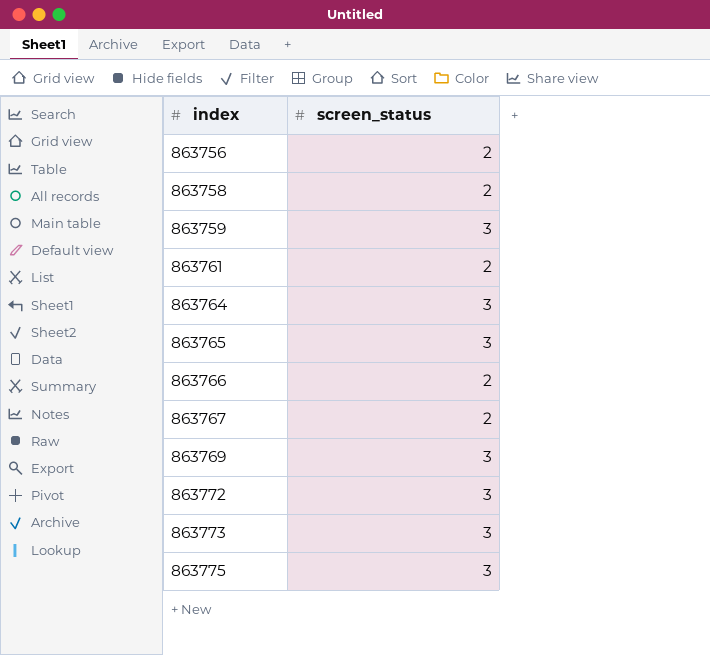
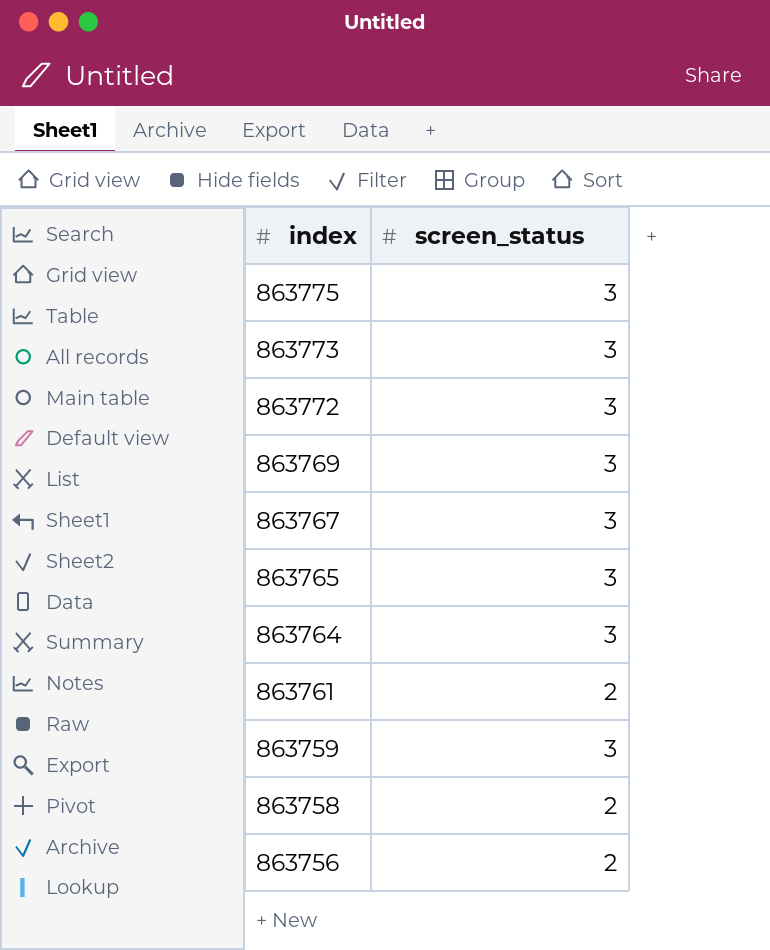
row order: index ascending -> index descending
row 863766: 2 -> none
863767 | screen_status: 2 -> 3

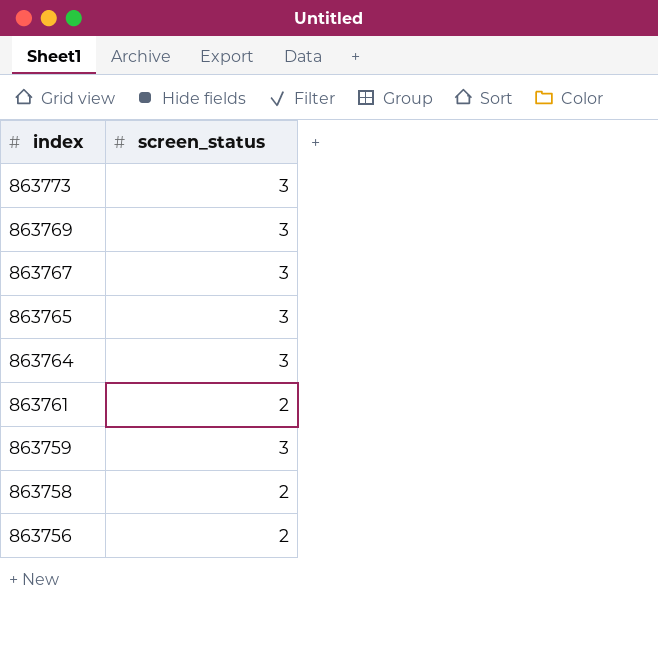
row 863775: 3 -> none
row 863772: 3 -> none

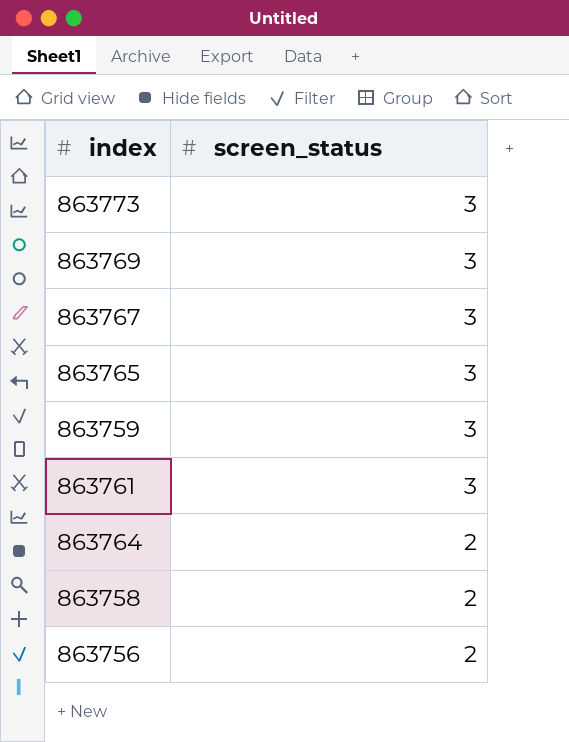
row order: index descending -> screen_status descending
863761 | screen_status: 2 -> 3
863764 | screen_status: 3 -> 2

